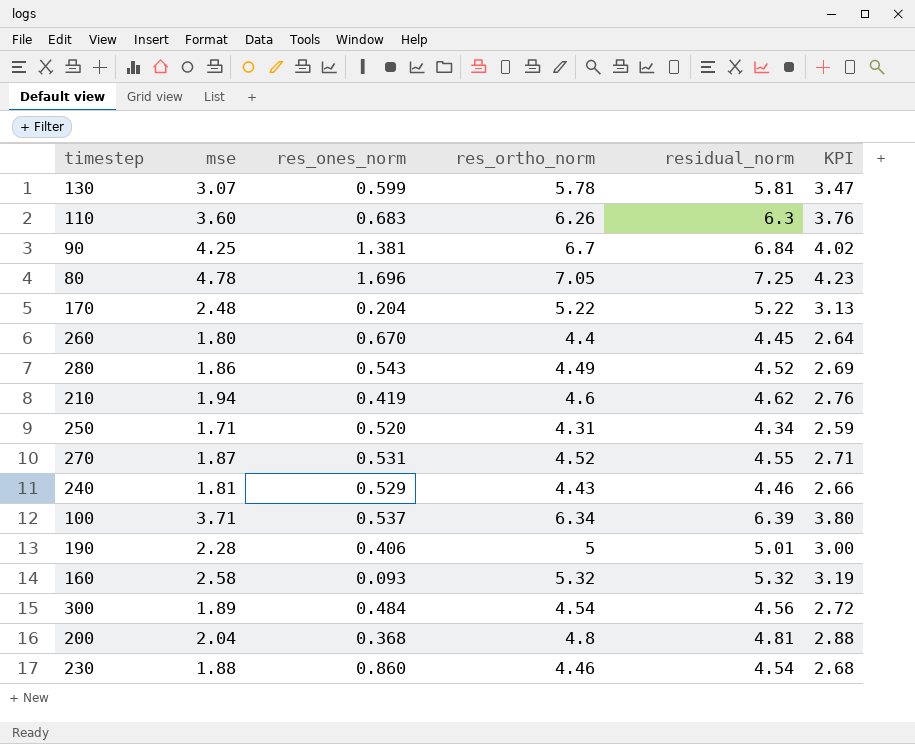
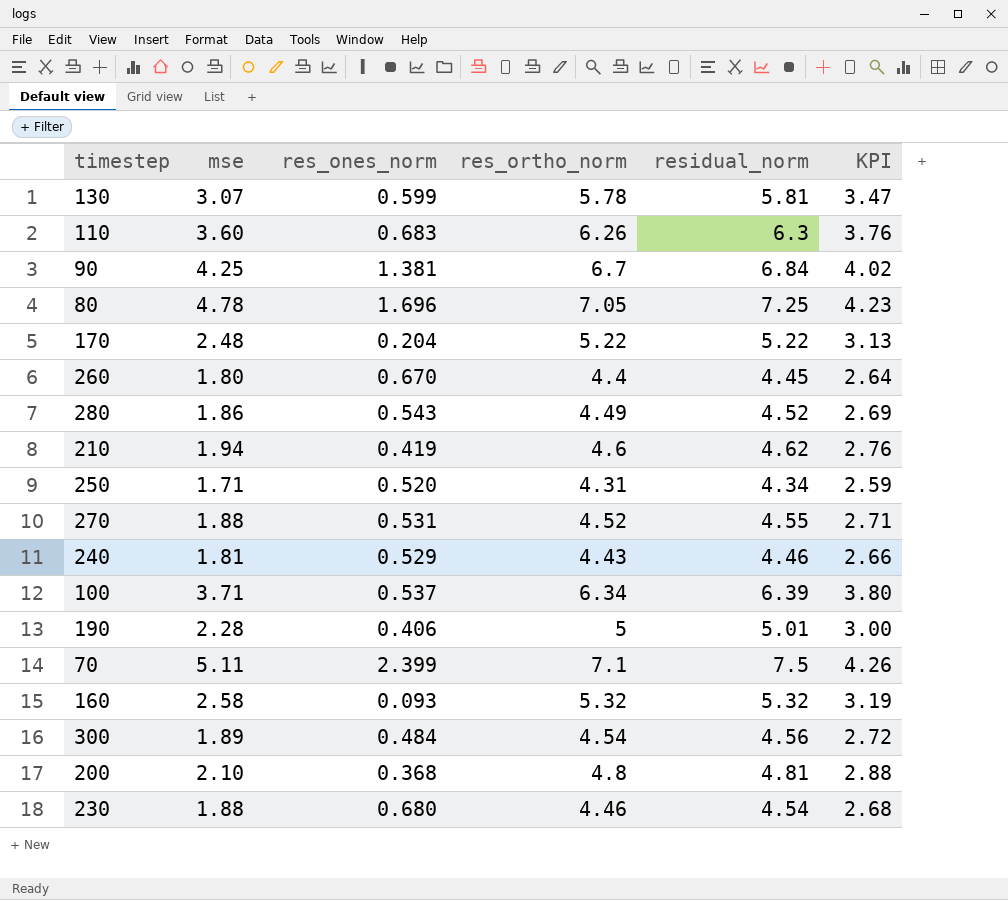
270 | mse: 1.87 -> 1.88
row 70: none -> 5.11 | 2.399 | 7.1 | 7.5 | 4.26
200 | mse: 2.04 -> 2.10
230 | res_ones_norm: 0.860 -> 0.680

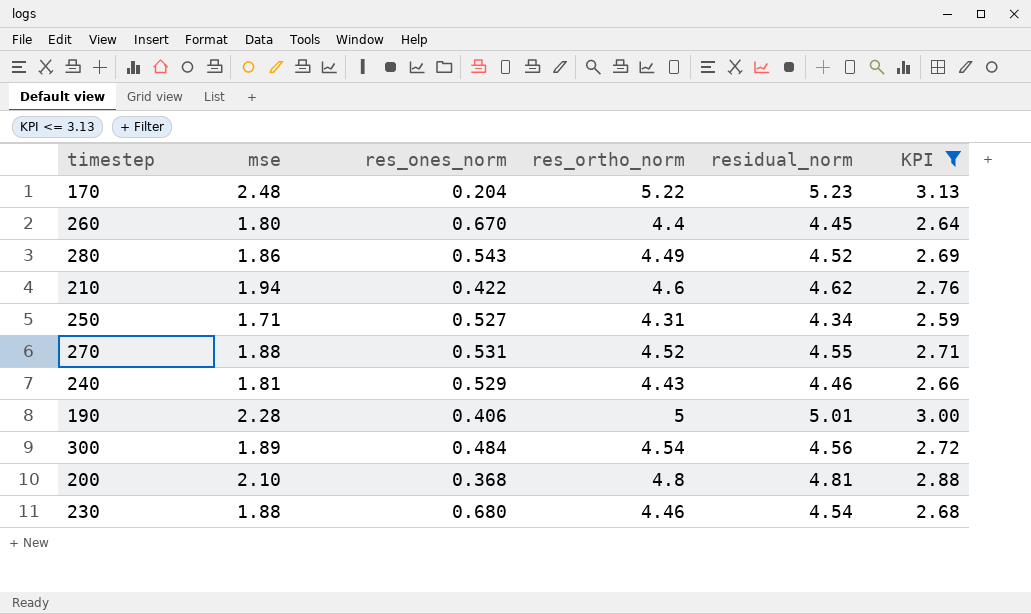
filter: none -> KPI <= 3.13
170 | residual_norm: 5.22 -> 5.23
210 | res_ones_norm: 0.419 -> 0.422
250 | res_ones_norm: 0.520 -> 0.527

